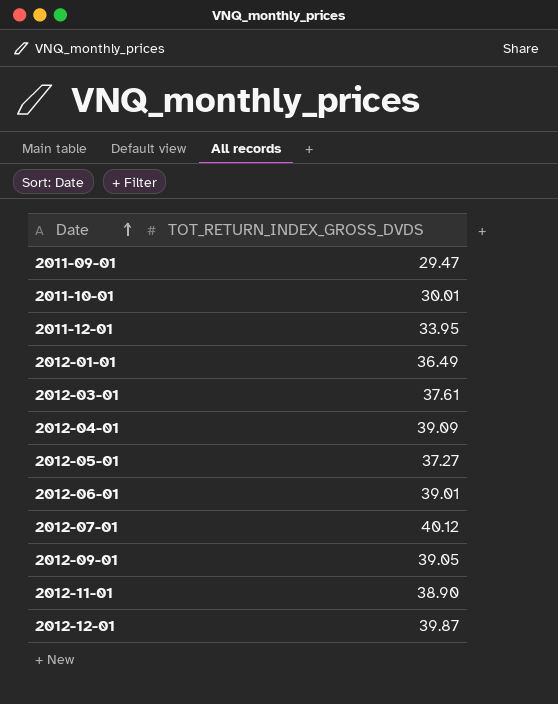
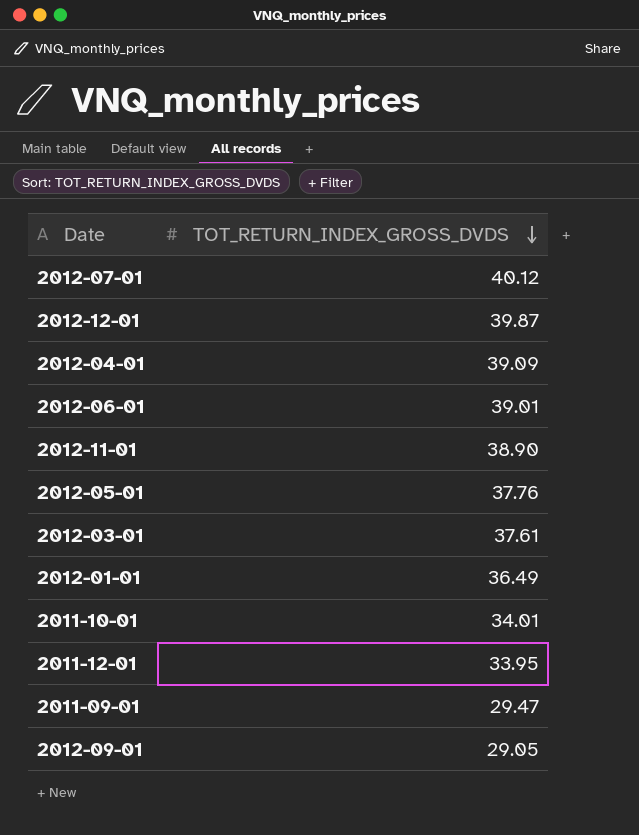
row order: Date ascending -> TOT_RETURN_INDEX_GROSS_DVDS descending
2012-05-01 | TOT_RETURN_INDEX_GROSS_DVDS: 37.27 -> 37.76
2011-10-01 | TOT_RETURN_INDEX_GROSS_DVDS: 30.01 -> 34.01
2012-09-01 | TOT_RETURN_INDEX_GROSS_DVDS: 39.05 -> 29.05

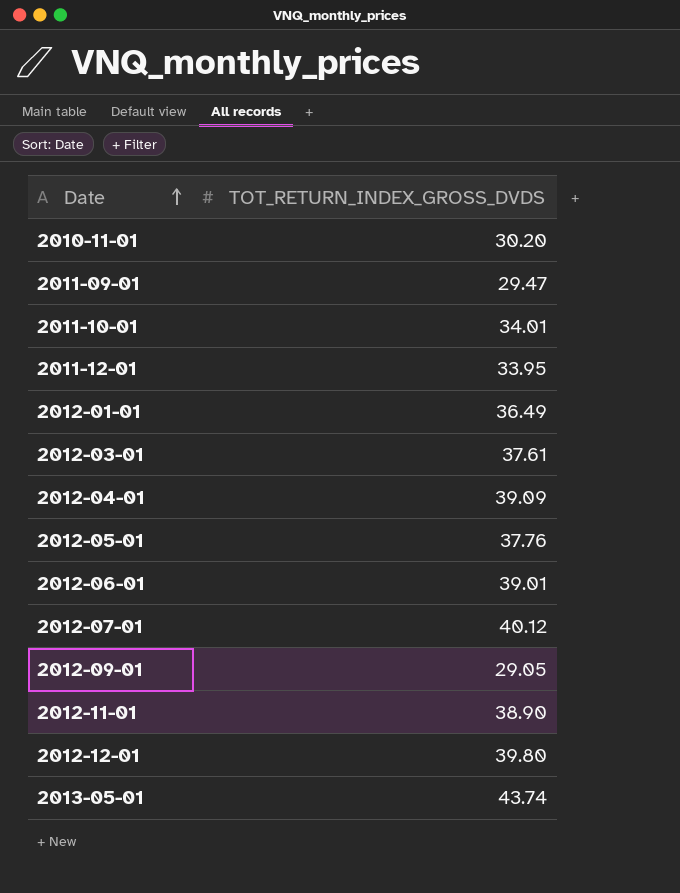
row order: TOT_RETURN_INDEX_GROSS_DVDS descending -> Date ascending
row 2010-11-01: none -> 30.20
2012-12-01 | TOT_RETURN_INDEX_GROSS_DVDS: 39.87 -> 39.80
row 2013-05-01: none -> 43.74

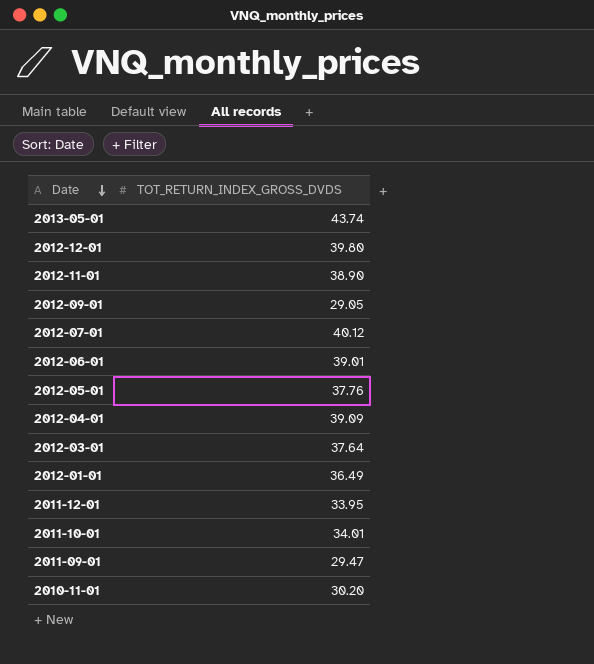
row order: Date ascending -> Date descending
2012-03-01 | TOT_RETURN_INDEX_GROSS_DVDS: 37.61 -> 37.64

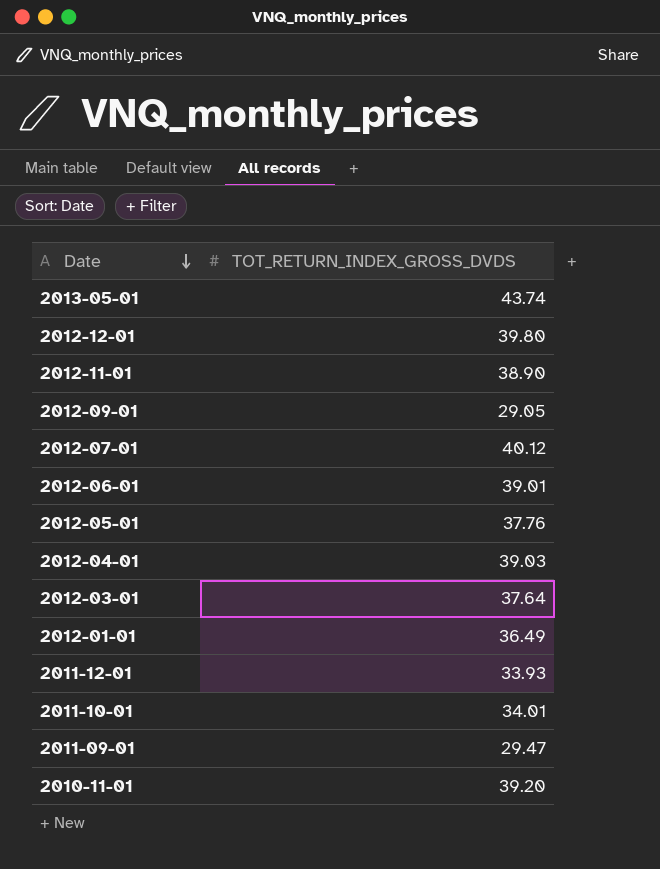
2012-04-01 | TOT_RETURN_INDEX_GROSS_DVDS: 39.09 -> 39.03
2011-12-01 | TOT_RETURN_INDEX_GROSS_DVDS: 33.95 -> 33.93
2010-11-01 | TOT_RETURN_INDEX_GROSS_DVDS: 30.20 -> 39.20

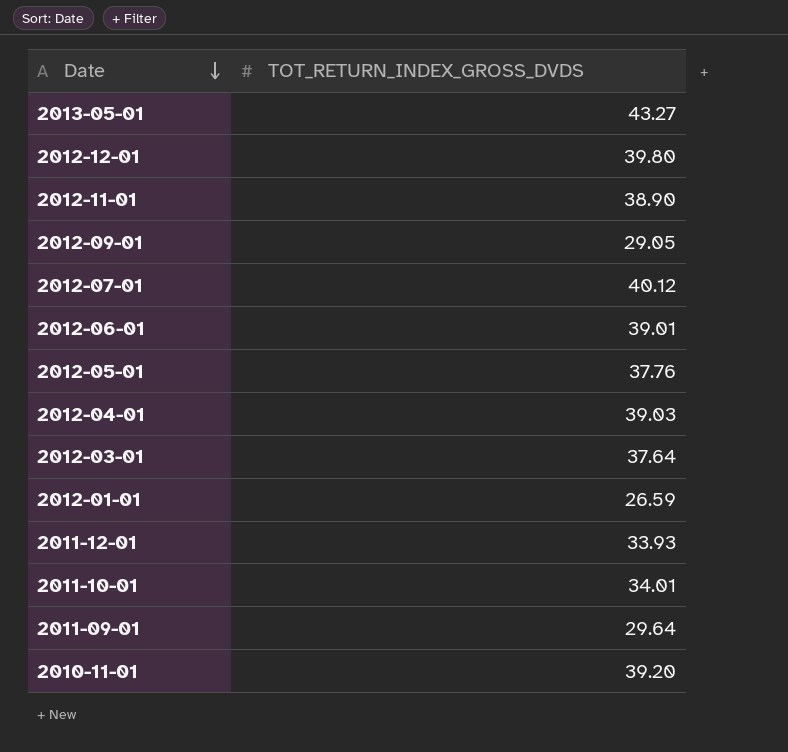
2013-05-01 | TOT_RETURN_INDEX_GROSS_DVDS: 43.74 -> 43.27
2012-01-01 | TOT_RETURN_INDEX_GROSS_DVDS: 36.49 -> 26.59
2011-09-01 | TOT_RETURN_INDEX_GROSS_DVDS: 29.47 -> 29.64

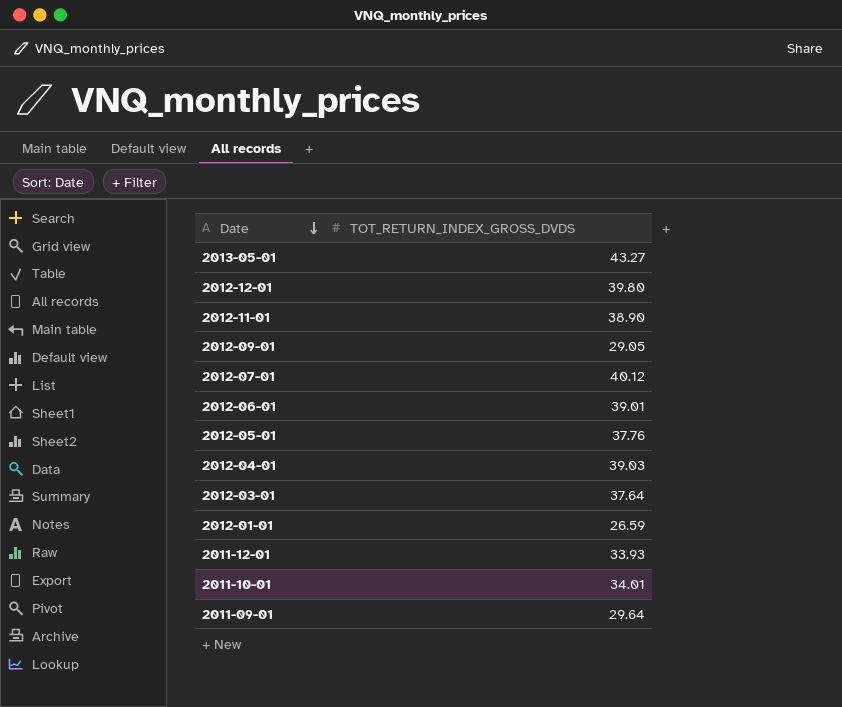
row 2010-11-01: 39.20 -> none

